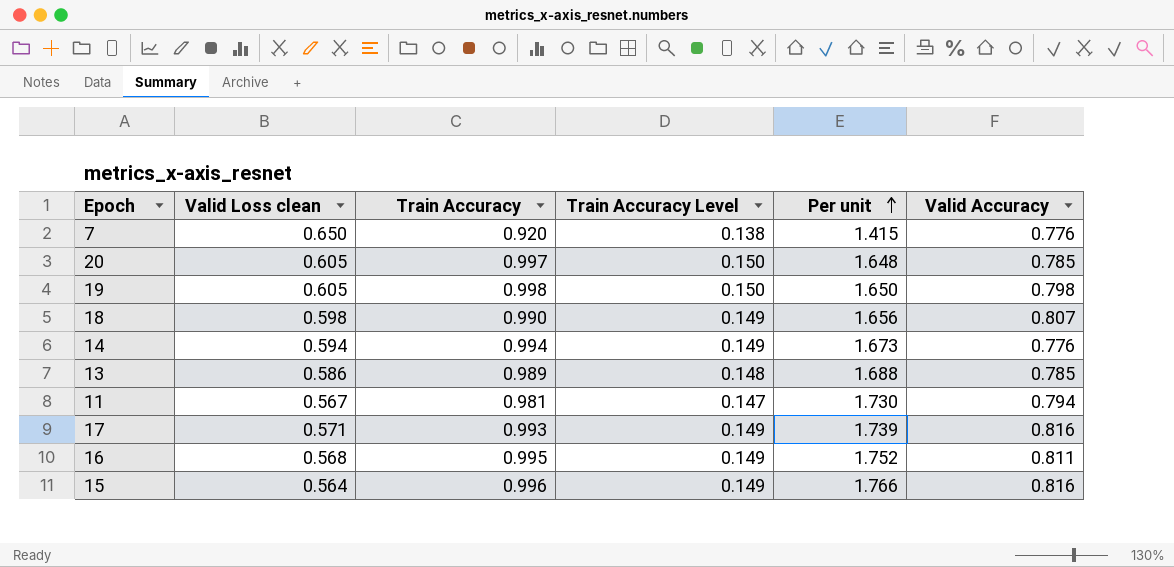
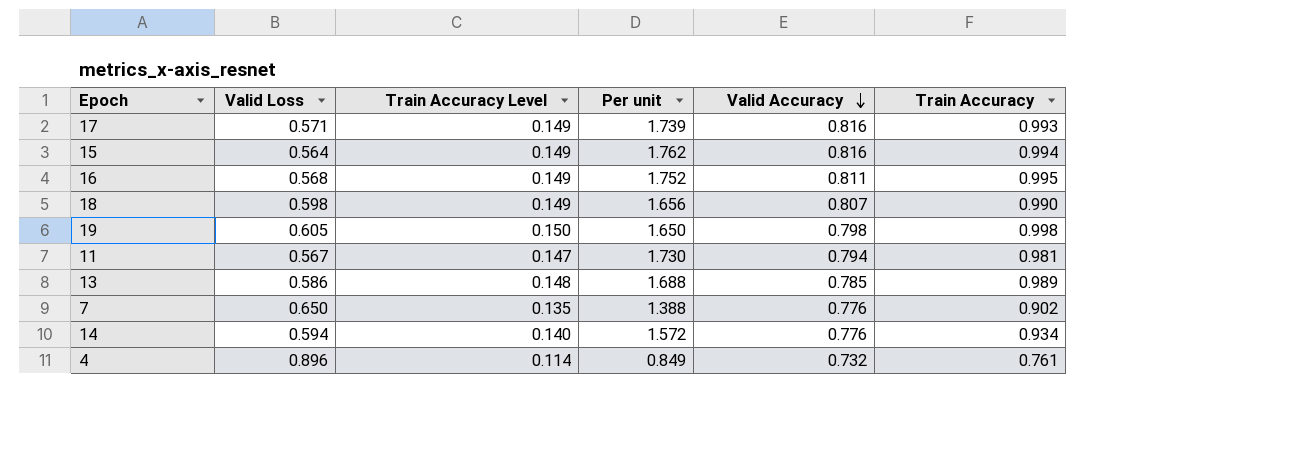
row order: Per unit ascending -> Valid Accuracy descending
column name: Valid Loss clean -> Valid Loss
column Train Accuracy | position: 3 -> 6
row 20: 0.605 | 0.997 | 0.150 | 1.648 | 0.785 -> none
15 | Per unit: 1.766 -> 1.762
15 | Train Accuracy: 0.996 -> 0.994
7 | Train Accuracy Level: 0.138 -> 0.135
7 | Per unit: 1.415 -> 1.388
7 | Train Accuracy: 0.920 -> 0.902
14 | Train Accuracy Level: 0.149 -> 0.140
14 | Per unit: 1.673 -> 1.572
14 | Train Accuracy: 0.994 -> 0.934
row 4: none -> 0.896 | 0.114 | 0.849 | 0.732 | 0.761

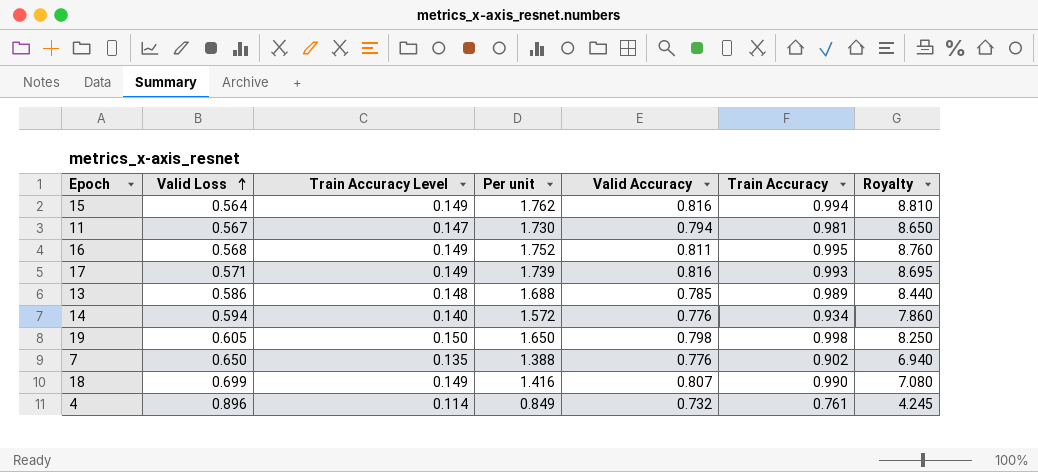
row order: Valid Accuracy descending -> Valid Loss ascending
column Royalty | formula: none -> [Per unit] * 5
18 | Valid Loss: 0.598 -> 0.699
18 | Per unit: 1.656 -> 1.416

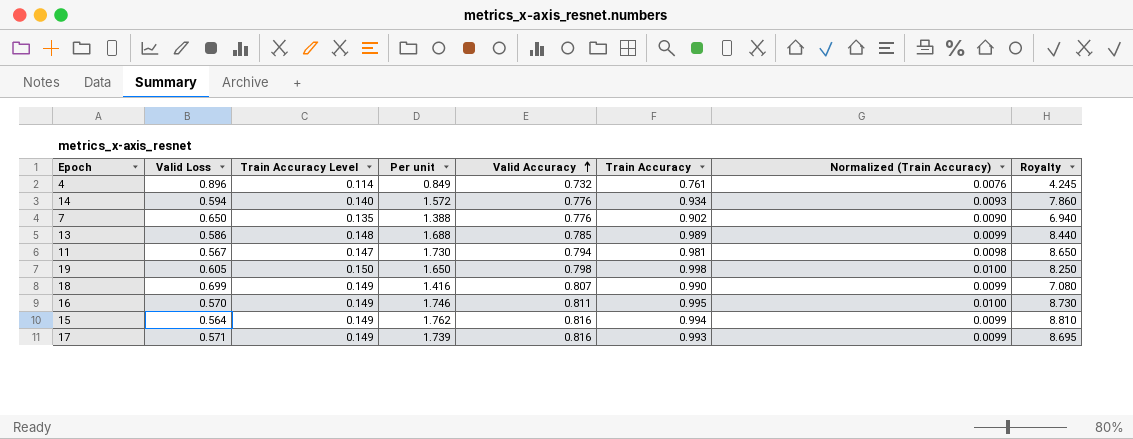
row order: Valid Loss ascending -> Valid Accuracy ascending
column Normalized (Train Accuracy) | formula: none -> [Train Accuracy] * 0.01
16 | Valid Loss: 0.568 -> 0.570
16 | Per unit: 1.752 -> 1.746
16 | Royalty: 8.760 -> 8.730

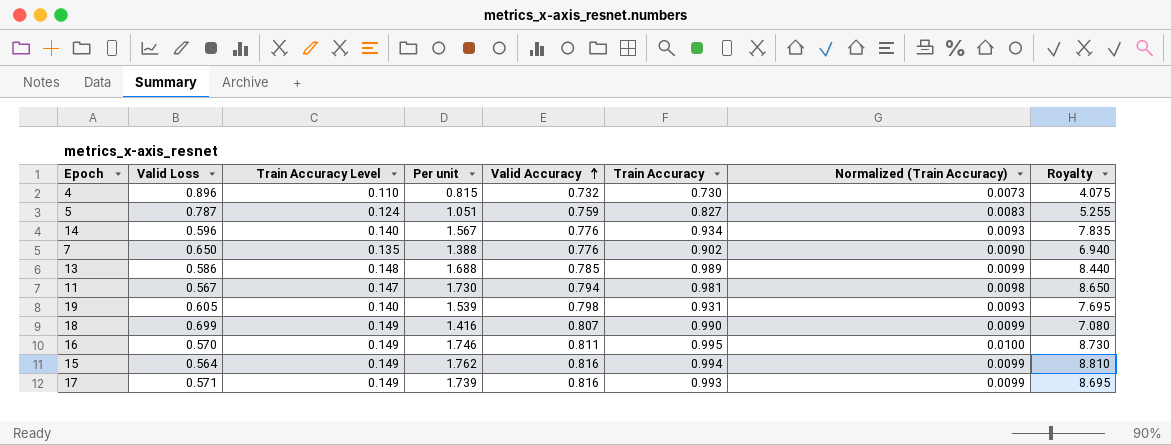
4 | Train Accuracy Level: 0.114 -> 0.110
4 | Per unit: 0.849 -> 0.815
4 | Train Accuracy: 0.761 -> 0.730
4 | Normalized (Train Accuracy): 0.0076 -> 0.0073
4 | Royalty: 4.245 -> 4.075
row 5: none -> 0.787 | 0.124 | 1.051 | 0.759 | 0.827 | 0.0083 | 5.255
14 | Valid Loss: 0.594 -> 0.596
14 | Per unit: 1.572 -> 1.567
14 | Royalty: 7.860 -> 7.835
19 | Train Accuracy Level: 0.150 -> 0.140
19 | Per unit: 1.650 -> 1.539
19 | Train Accuracy: 0.998 -> 0.931
19 | Normalized (Train Accuracy): 0.0100 -> 0.0093
19 | Royalty: 8.250 -> 7.695

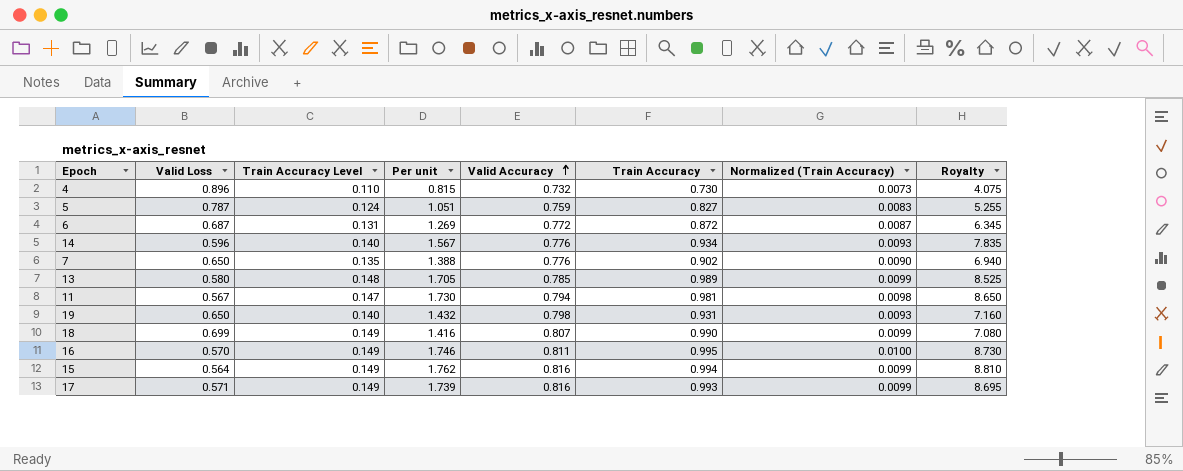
row 6: none -> 0.687 | 0.131 | 1.269 | 0.772 | 0.872 | 0.0087 | 6.345
13 | Valid Loss: 0.586 -> 0.580
13 | Per unit: 1.688 -> 1.705
13 | Royalty: 8.440 -> 8.525
19 | Valid Loss: 0.605 -> 0.650
19 | Per unit: 1.539 -> 1.432
19 | Royalty: 7.695 -> 7.160

